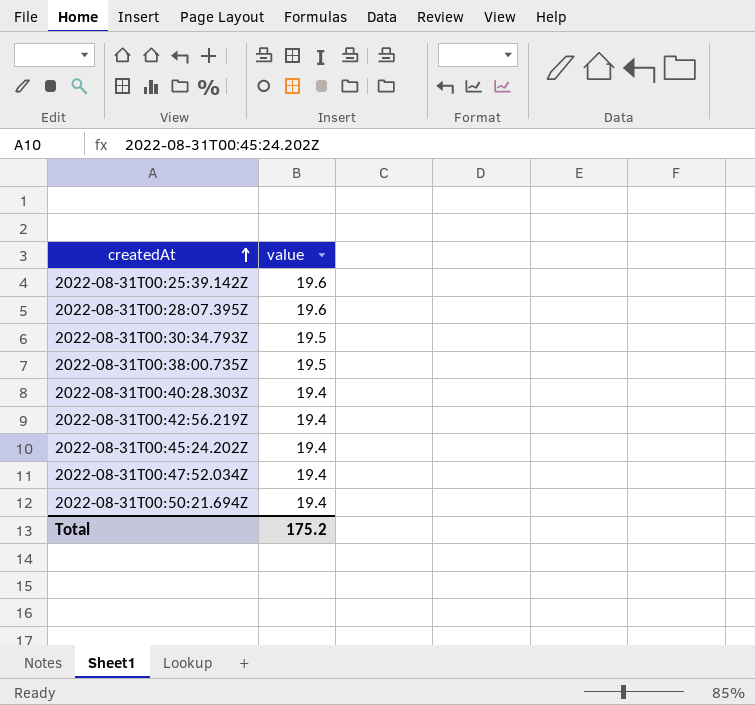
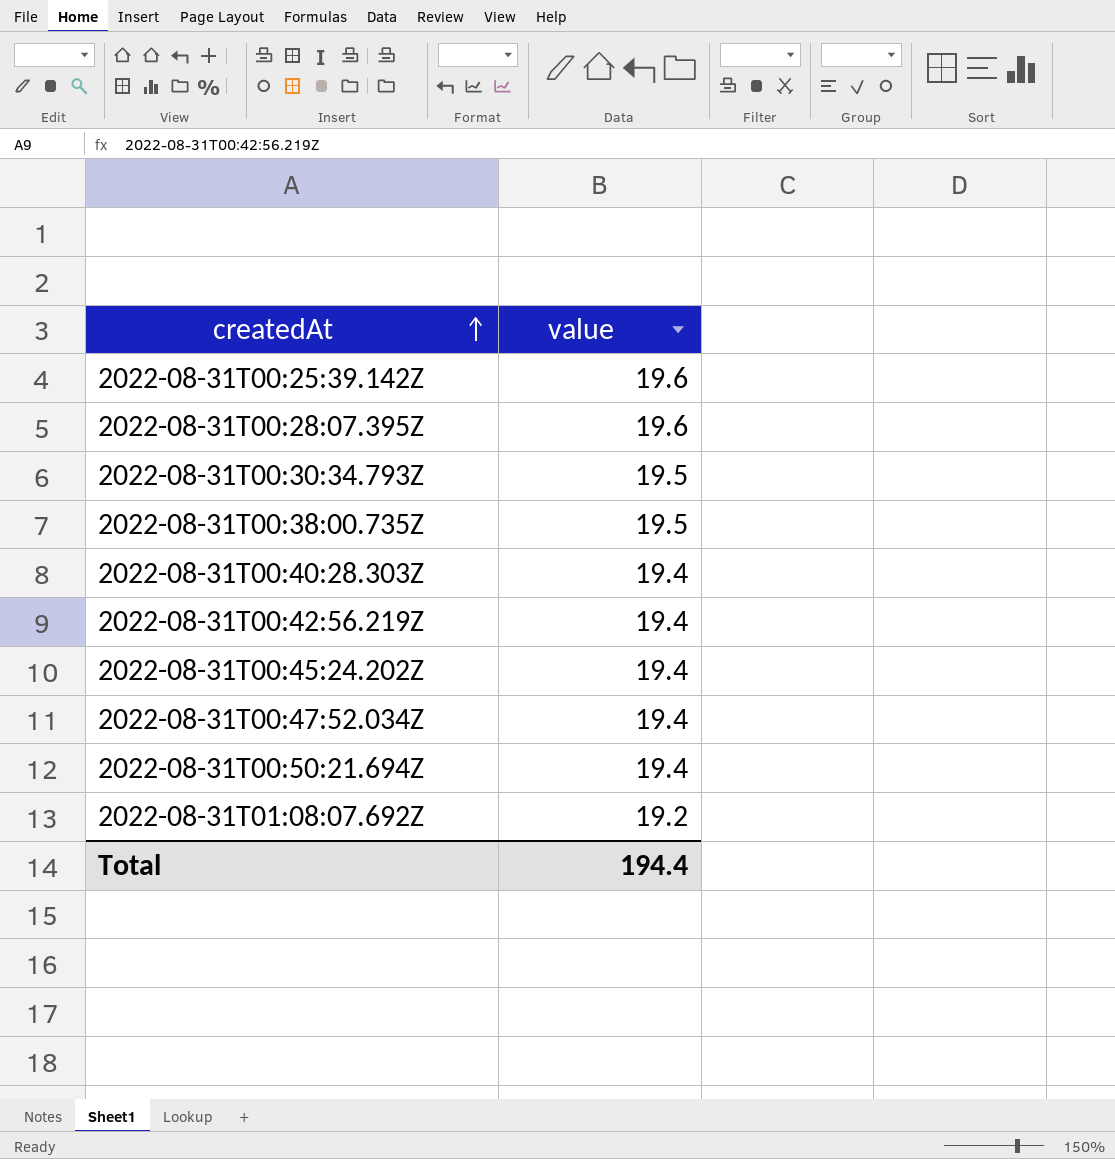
row 2022-08-31T01:08:07.692Z: none -> 19.2
Total | value: 175.2 -> 194.4

